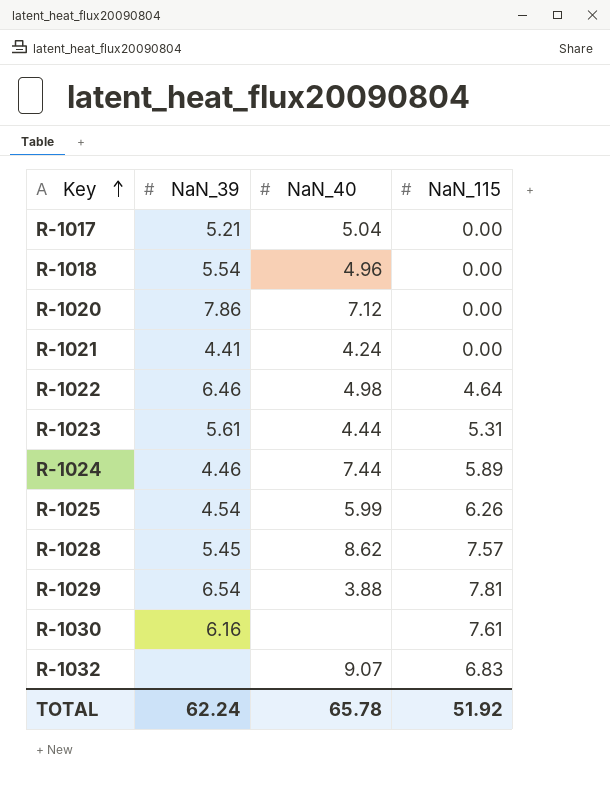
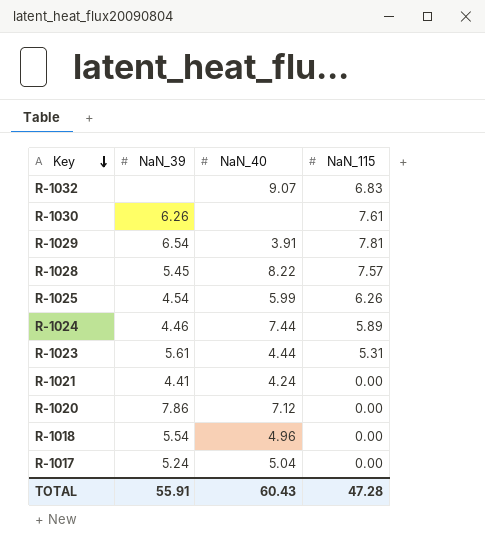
row order: Key ascending -> Key descending
row R-1022: 6.46 | 4.98 | 4.64 -> none
R-1030 | NaN_39: 6.16 -> 6.26
R-1029 | NaN_40: 3.88 -> 3.91
R-1028 | NaN_40: 8.62 -> 8.22
R-1017 | NaN_39: 5.21 -> 5.24
TOTAL | NaN_39: 62.24 -> 55.91
TOTAL | NaN_40: 65.78 -> 60.43
TOTAL | NaN_115: 51.92 -> 47.28

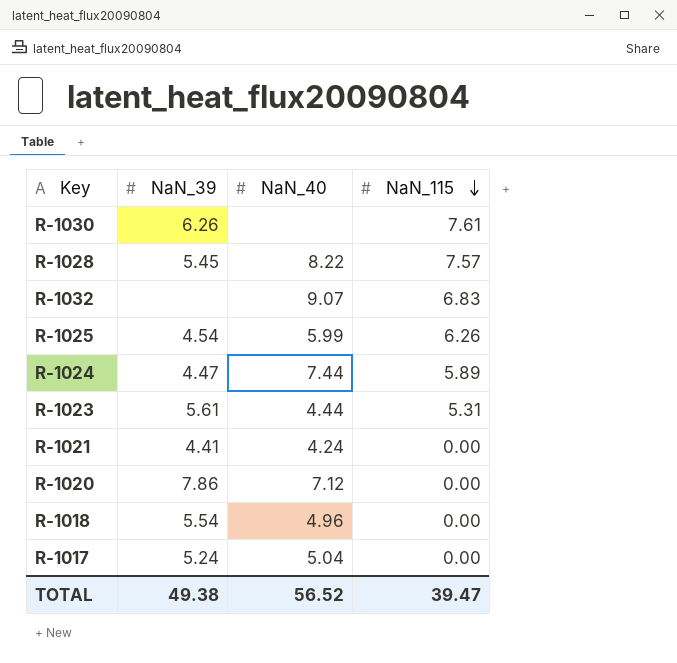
row order: Key descending -> NaN_115 descending
row R-1029: 6.54 | 3.91 | 7.81 -> none
R-1024 | NaN_39: 4.46 -> 4.47
TOTAL | NaN_39: 55.91 -> 49.38
TOTAL | NaN_40: 60.43 -> 56.52
TOTAL | NaN_115: 47.28 -> 39.47

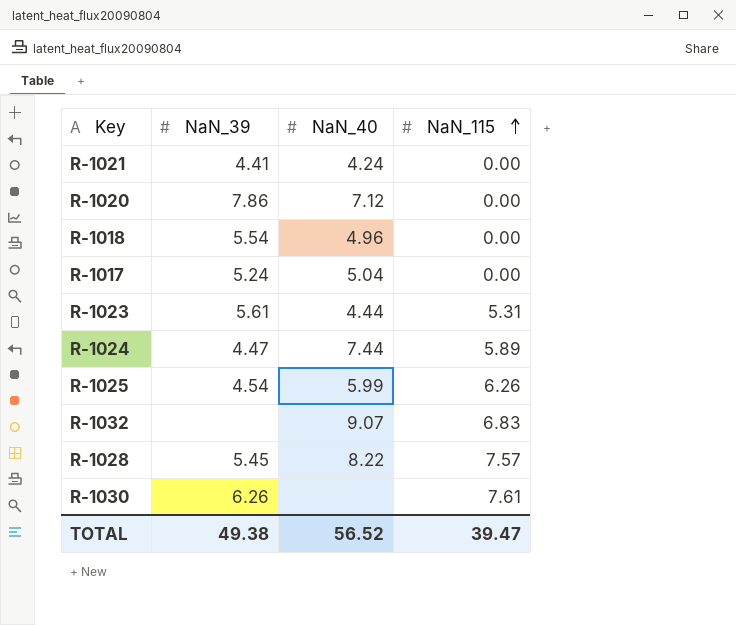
row order: NaN_115 descending -> NaN_115 ascending

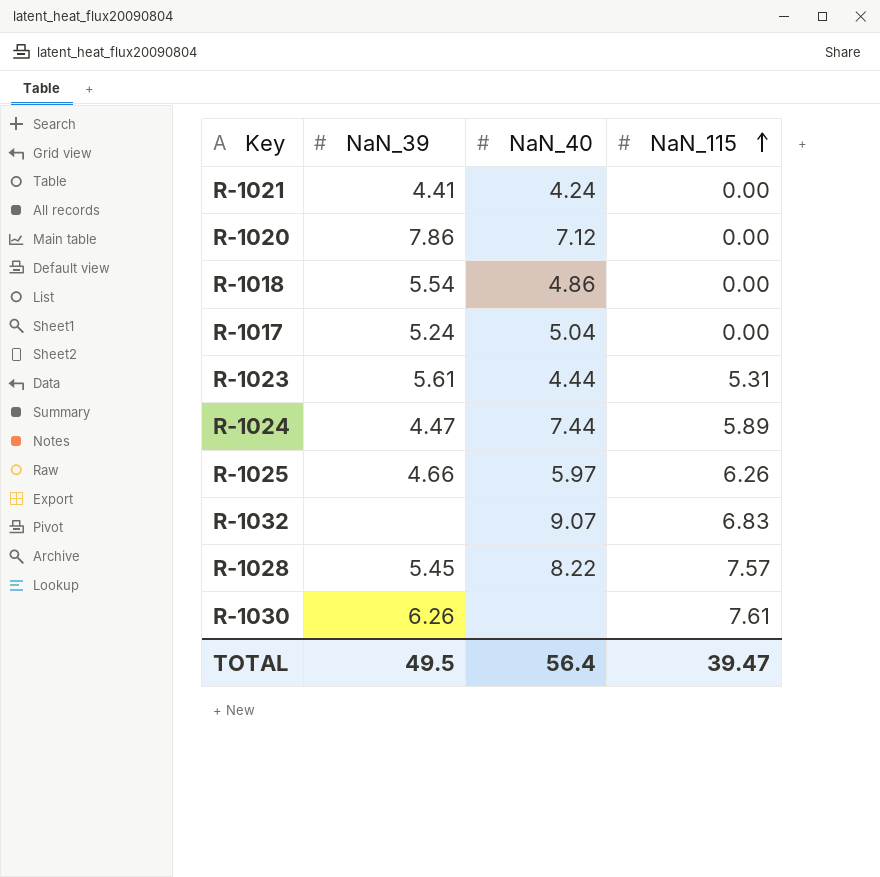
R-1018 | NaN_40: 4.96 -> 4.86
R-1025 | NaN_39: 4.54 -> 4.66
R-1025 | NaN_40: 5.99 -> 5.97
TOTAL | NaN_39: 49.38 -> 49.5
TOTAL | NaN_40: 56.52 -> 56.4

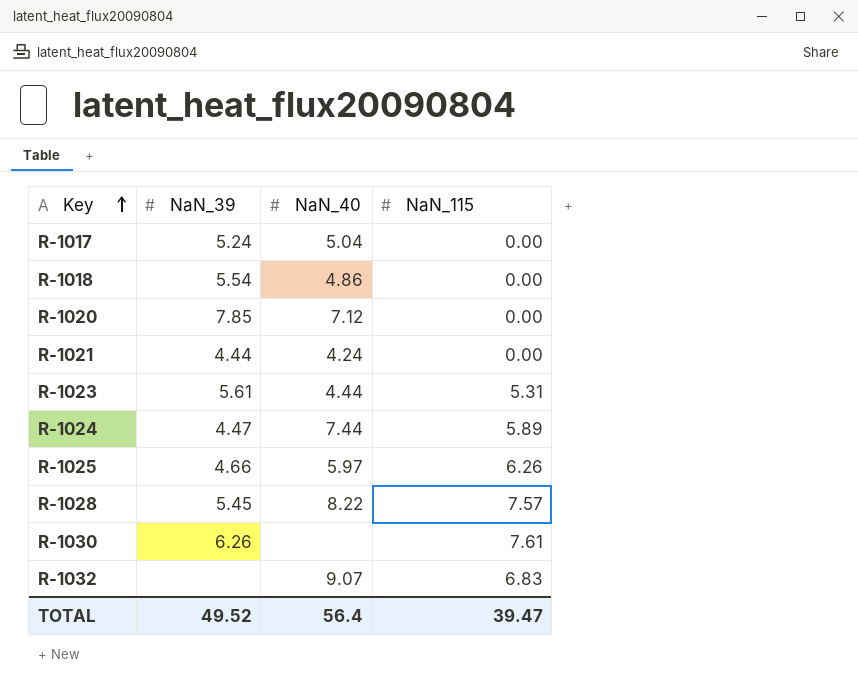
row order: NaN_115 ascending -> Key ascending
R-1020 | NaN_39: 7.86 -> 7.85
R-1021 | NaN_39: 4.41 -> 4.44
TOTAL | NaN_39: 49.5 -> 49.52

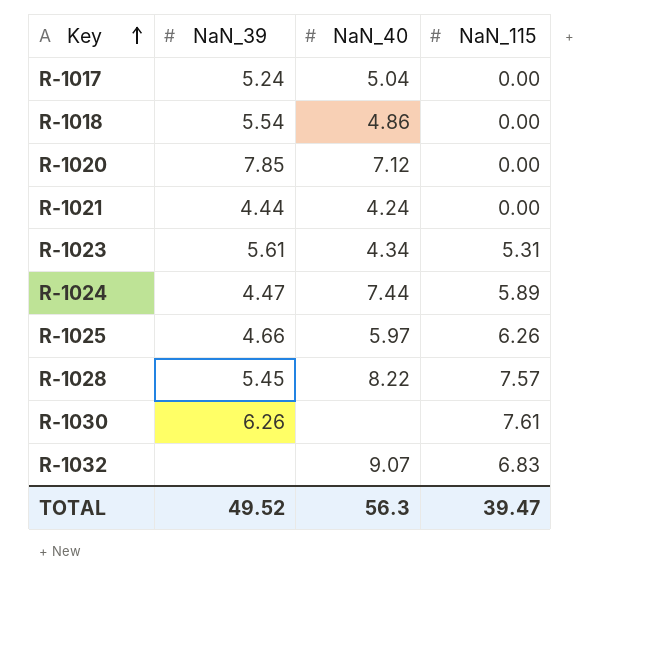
R-1023 | NaN_40: 4.44 -> 4.34
TOTAL | NaN_40: 56.4 -> 56.3

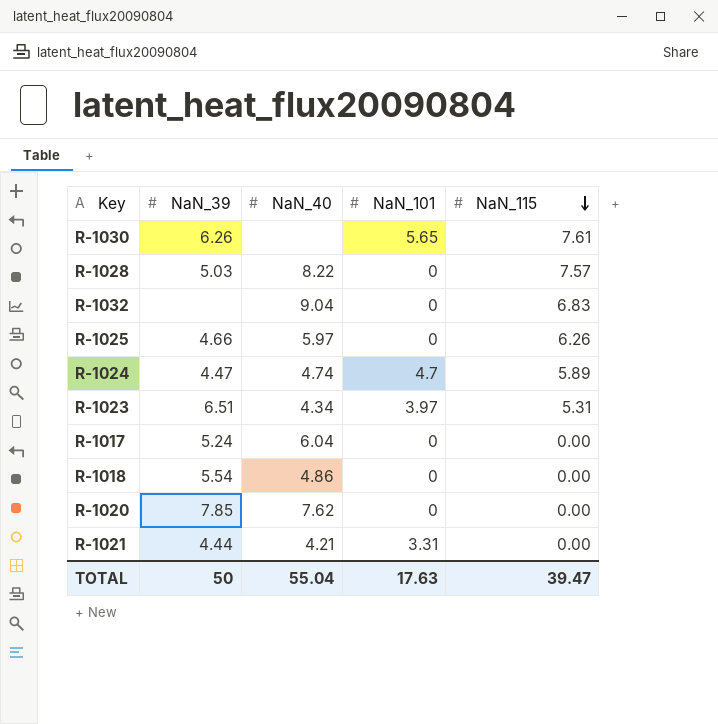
row order: Key ascending -> NaN_115 descending
column NaN_101 | position: none -> 4
R-1028 | NaN_39: 5.45 -> 5.03
R-1032 | NaN_40: 9.07 -> 9.04
R-1024 | NaN_40: 7.44 -> 4.74
R-1023 | NaN_39: 5.61 -> 6.51
R-1017 | NaN_40: 5.04 -> 6.04
R-1020 | NaN_40: 7.12 -> 7.62
R-1021 | NaN_40: 4.24 -> 4.21
TOTAL | NaN_39: 49.52 -> 50
TOTAL | NaN_40: 56.3 -> 55.04

